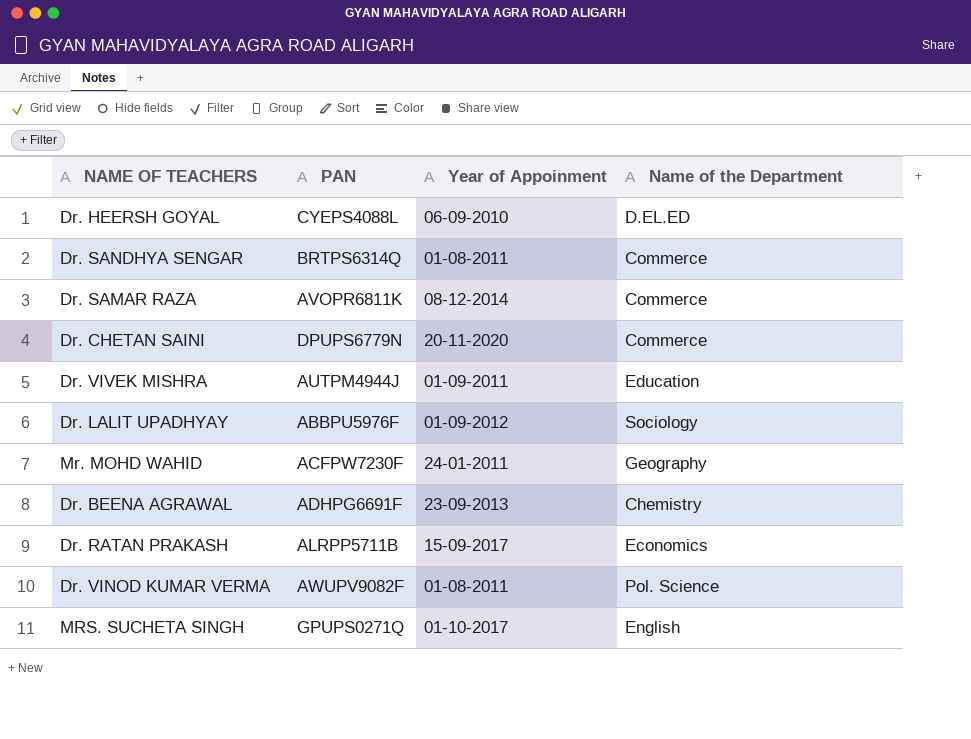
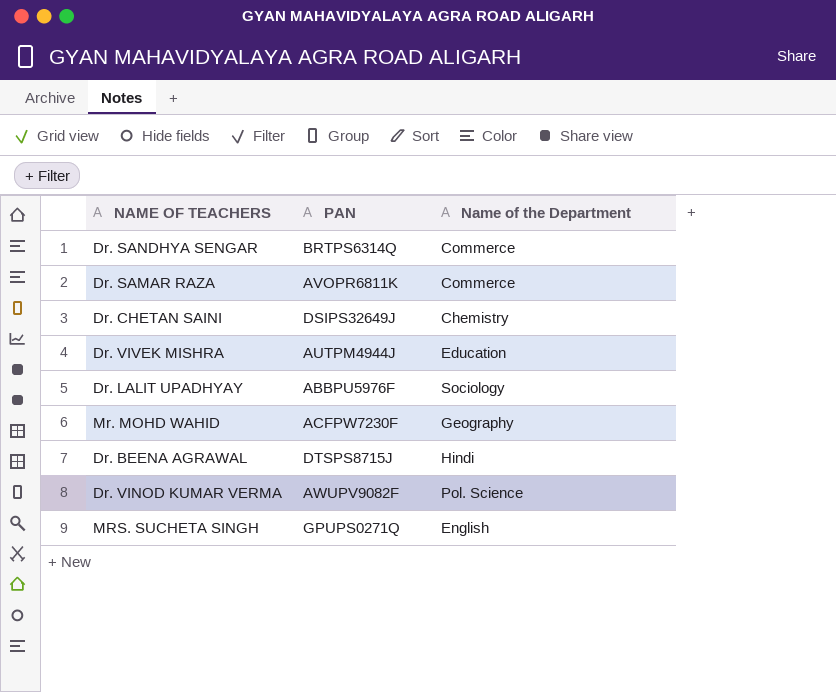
column Year of Appoinment | position: 3 -> none
row Dr. HEERSH GOYAL: CYEPS4088L | 06-09-2010 | D.EL.ED -> none
row Dr. RATAN PRAKASH: ALRPP5711B | 15-09-2017 | Economics -> none
Dr. CHETAN SAINI | PAN: DPUPS6779N -> DSIPS32649J
Dr. CHETAN SAINI | Name of the Department: Commerce -> Chemistry
Dr. BEENA AGRAWAL | PAN: ADHPG6691F -> DTSPS8715J
Dr. BEENA AGRAWAL | Name of the Department: Chemistry -> Hindi

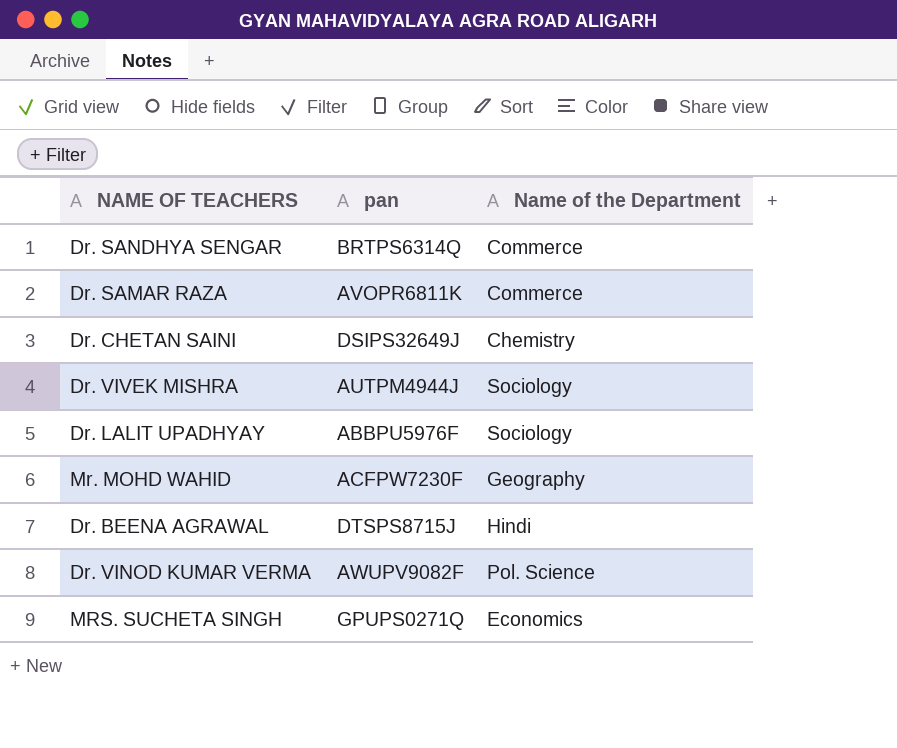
column name: PAN -> pan
Dr. VIVEK MISHRA | Name of the Department: Education -> Sociology
MRS. SUCHETA SINGH | Name of the Department: English -> Economics

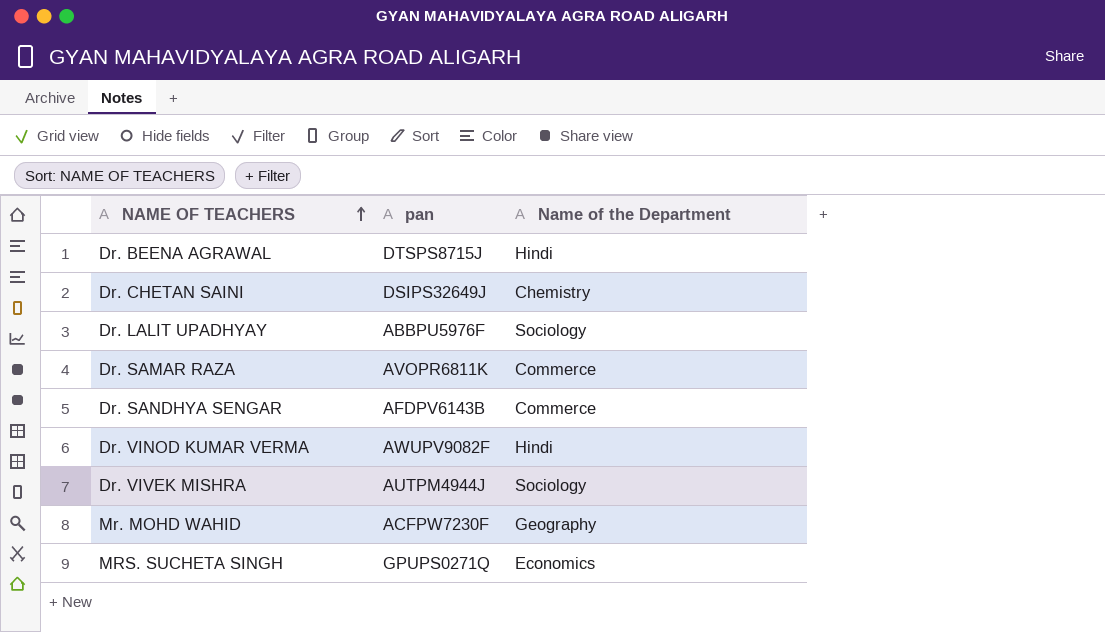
row order: none -> NAME OF TEACHERS ascending
Dr. SANDHYA SENGAR | pan: BRTPS6314Q -> AFDPV6143B
Dr. VINOD KUMAR VERMA | Name of the Department: Pol. Science -> Hindi

